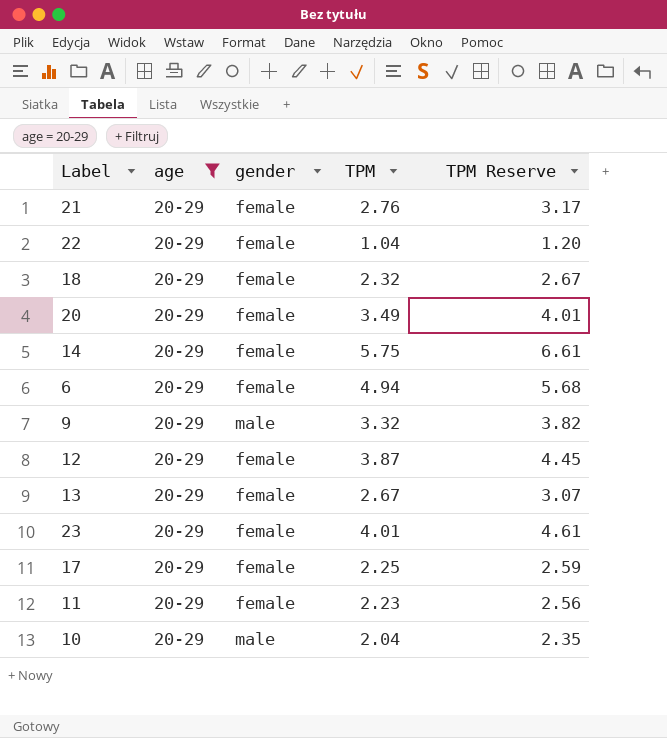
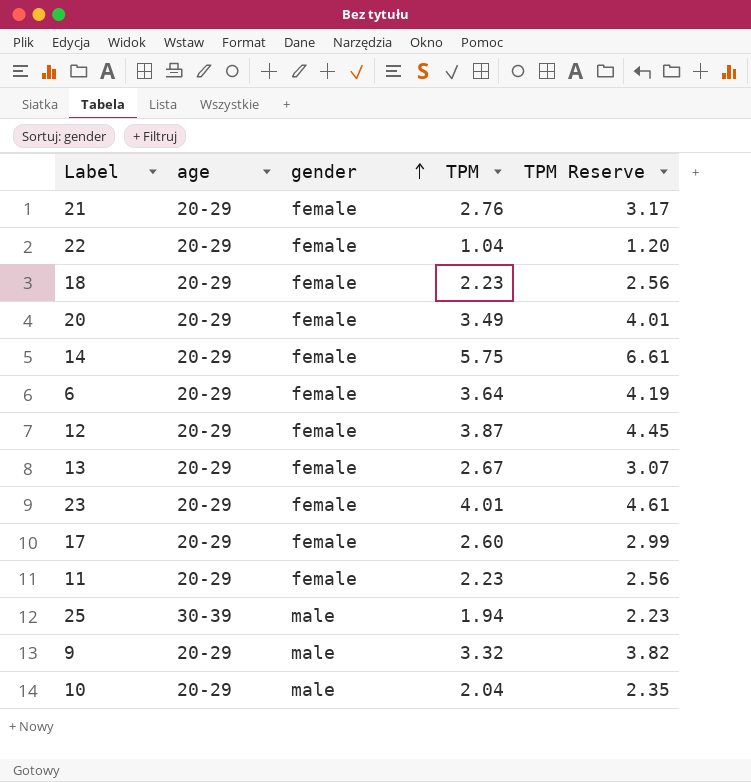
filter: age = 20-29 -> none
row order: none -> gender ascending
18 | TPM: 2.32 -> 2.23
18 | TPM Reserve: 2.67 -> 2.56
6 | TPM: 4.94 -> 3.64
6 | TPM Reserve: 5.68 -> 4.19
17 | TPM: 2.25 -> 2.60
17 | TPM Reserve: 2.59 -> 2.99

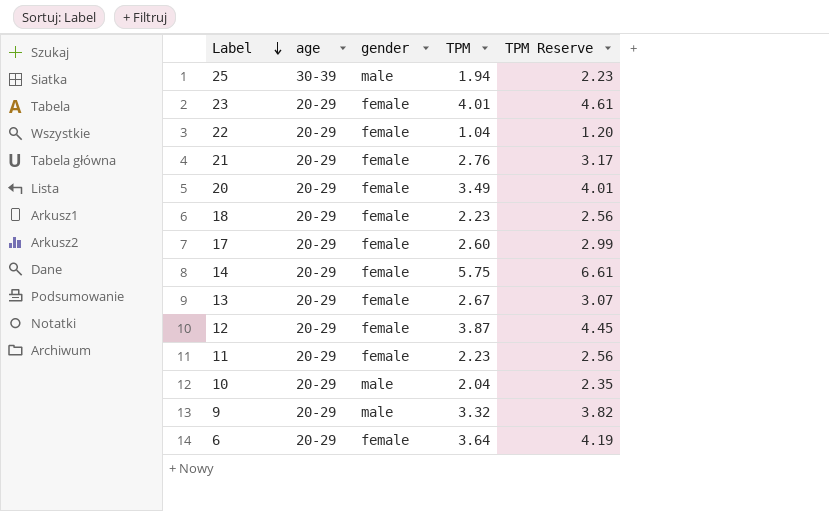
row order: gender ascending -> Label descending

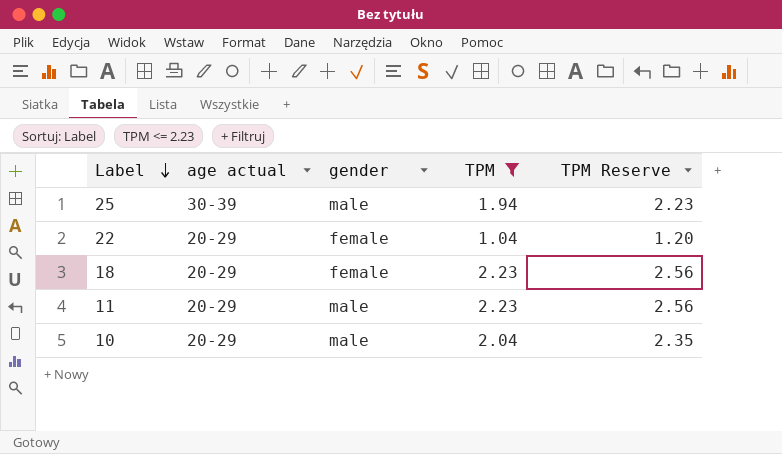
filter: none -> TPM <= 2.23
column name: age -> age actual
11 | gender: female -> male

